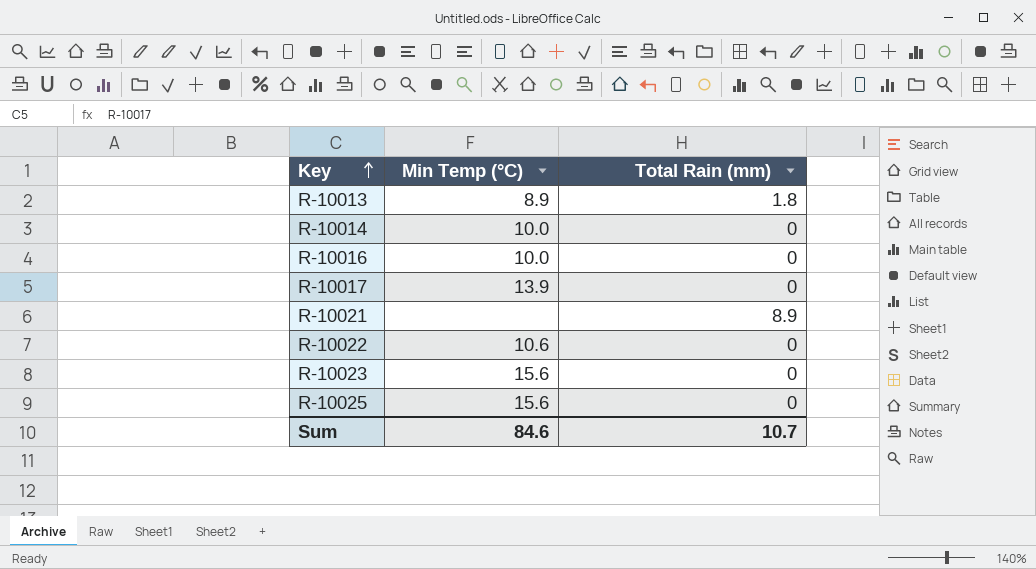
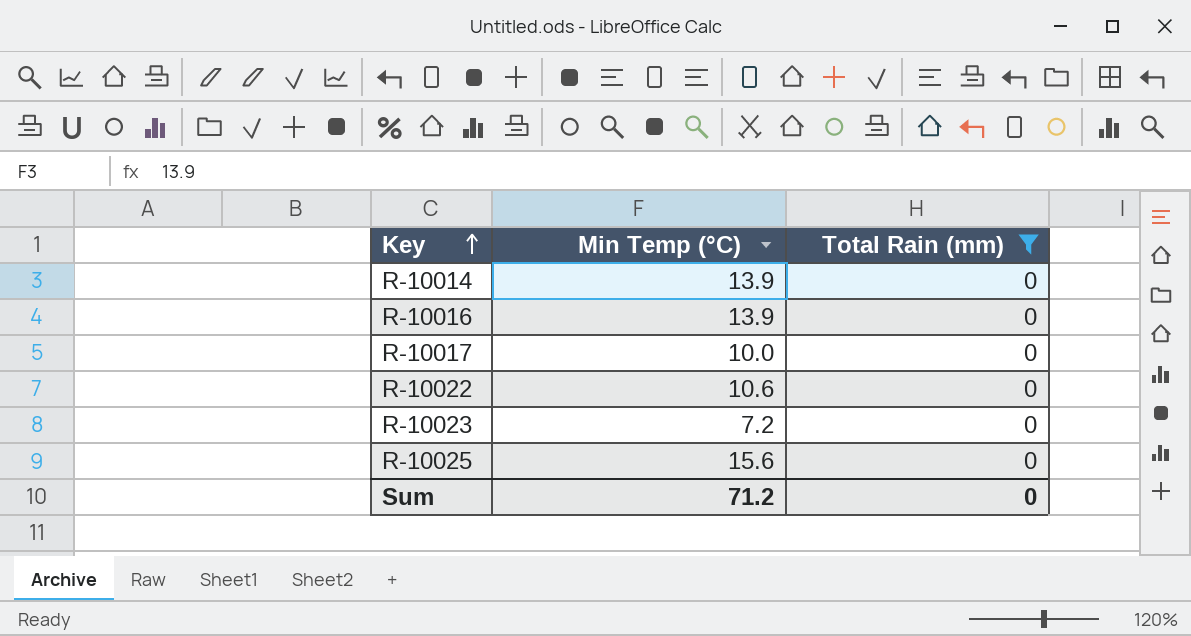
filter: none -> Total Rain (mm) = 0
R-10014 | Min Temp (°C): 10.0 -> 13.9
R-10016 | Min Temp (°C): 10.0 -> 13.9
R-10017 | Min Temp (°C): 13.9 -> 10.0
R-10023 | Min Temp (°C): 15.6 -> 7.2
Sum | Min Temp (°C): 84.6 -> 71.2
Sum | Total Rain (mm): 10.7 -> 0

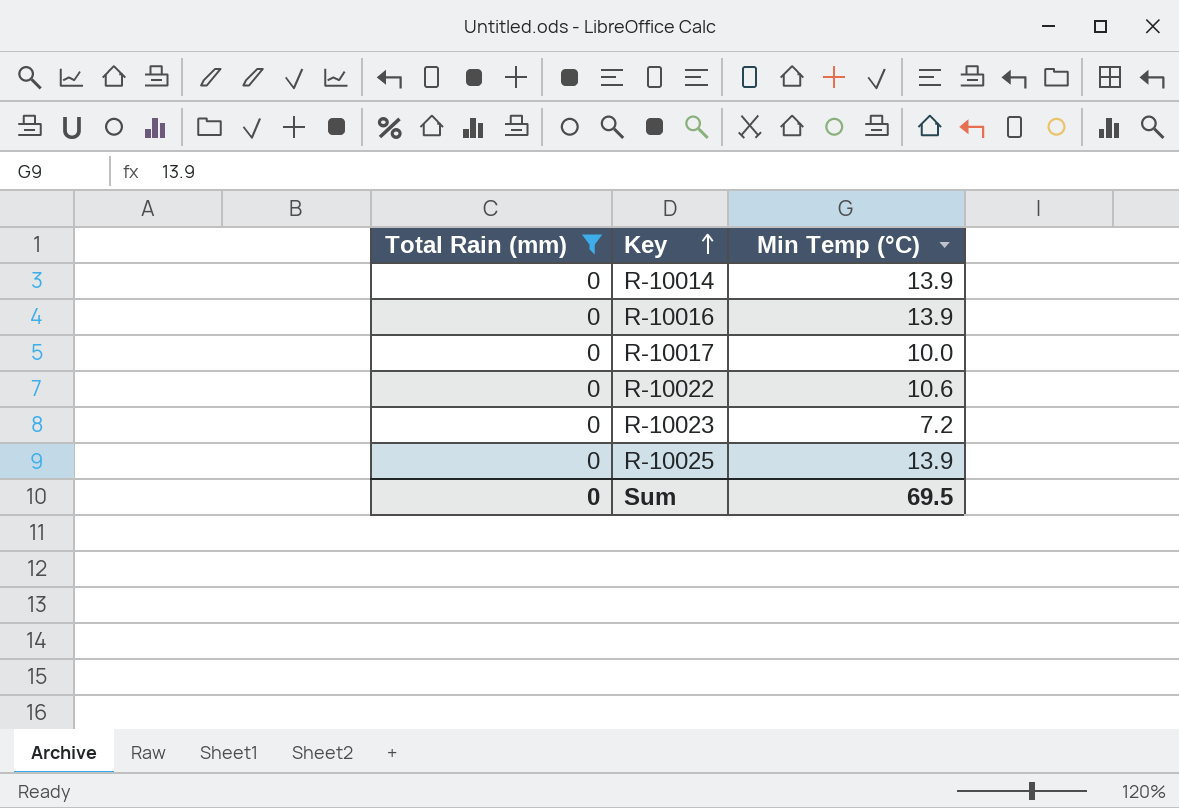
column Total Rain (mm) | position: 3 -> 1
R-10025 | Min Temp (°C): 15.6 -> 13.9
Sum | Min Temp (°C): 71.2 -> 69.5

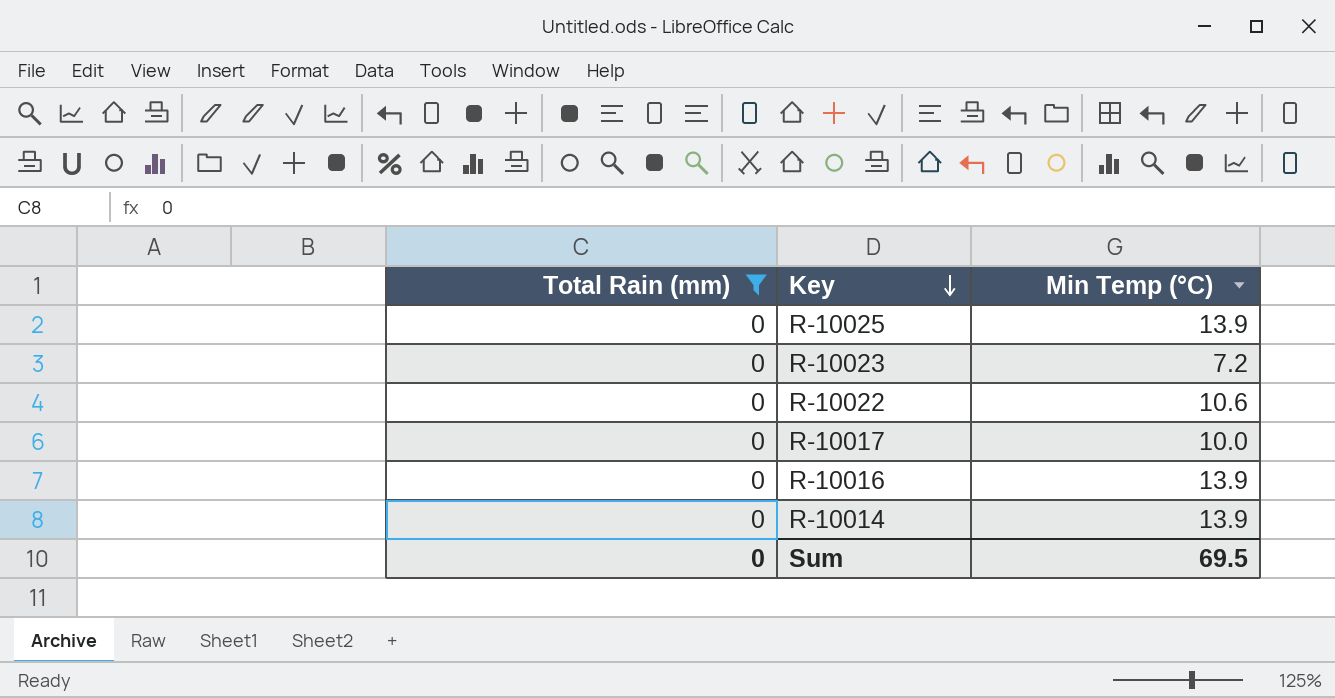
row order: Key ascending -> Key descending

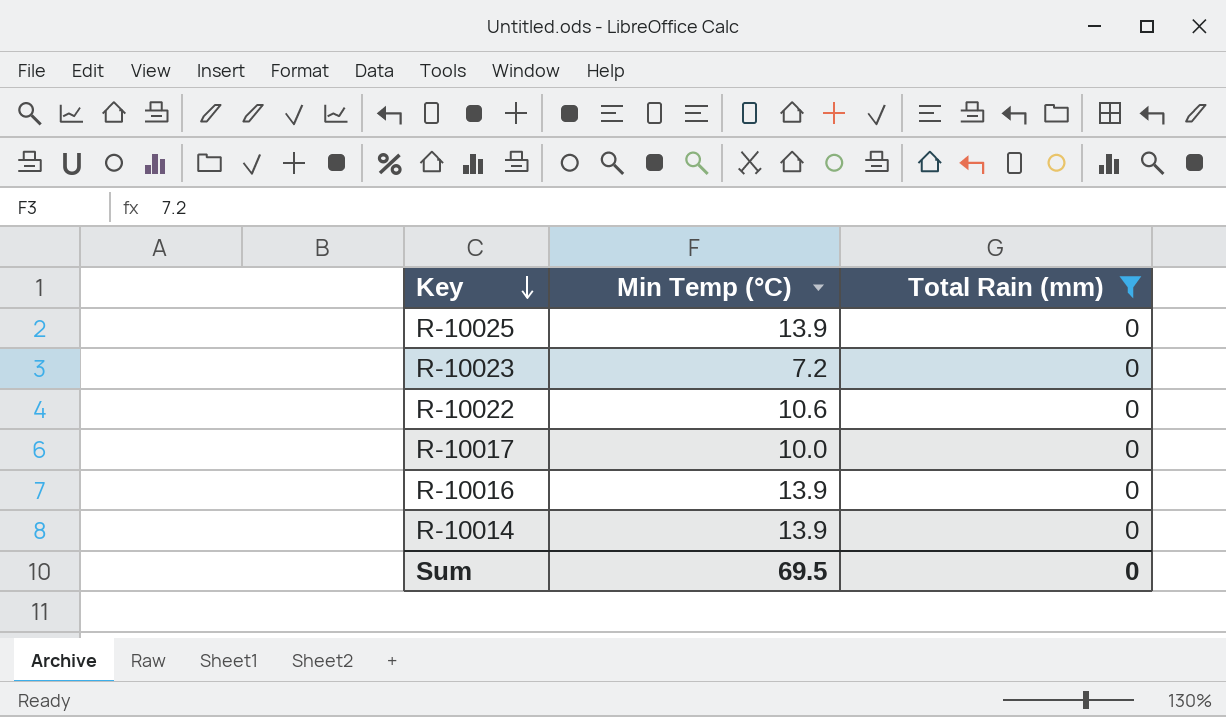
column Total Rain (mm) | position: 1 -> 3

